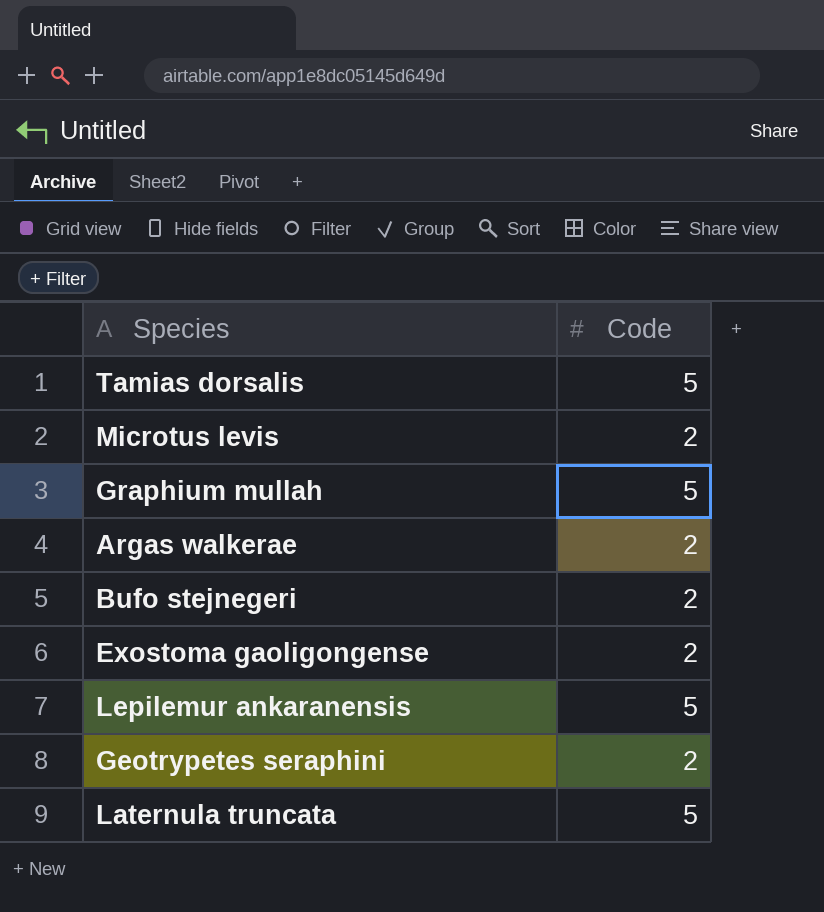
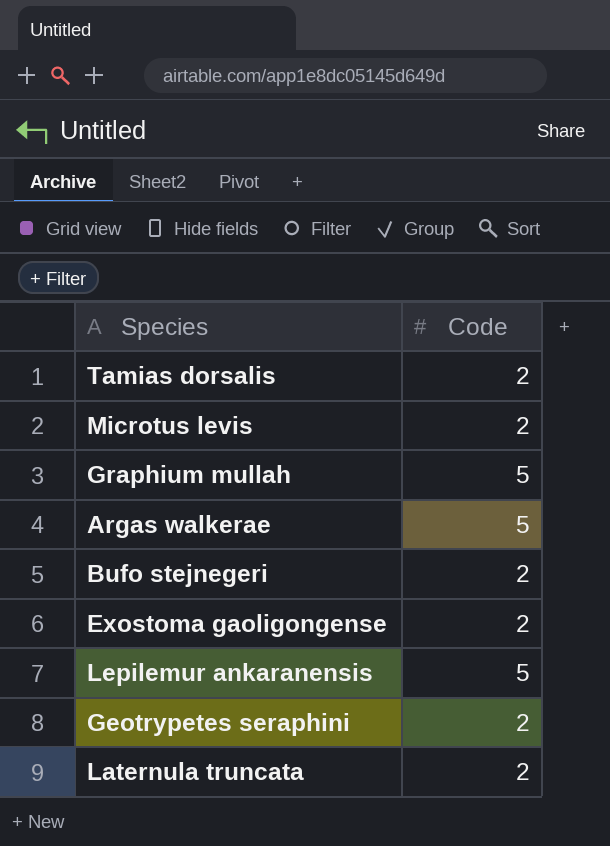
Tamias dorsalis | Code: 5 -> 2
Argas walkerae | Code: 2 -> 5
Laternula truncata | Code: 5 -> 2

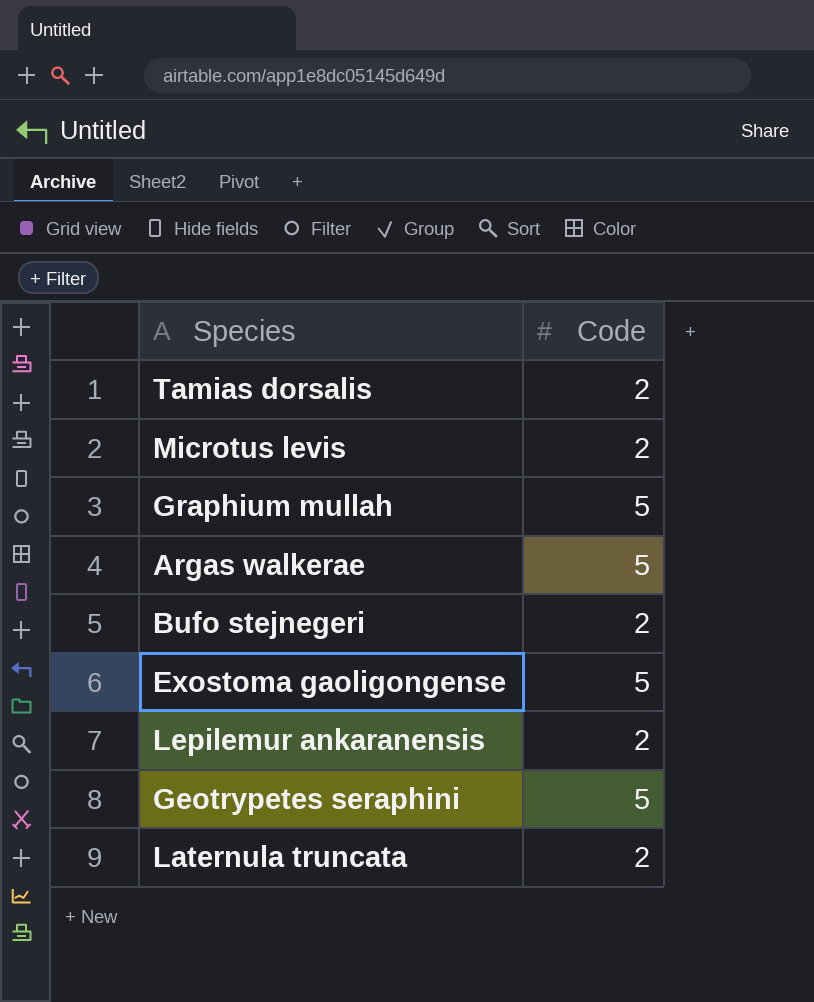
Exostoma gaoligongense | Code: 2 -> 5
Lepilemur ankaranensis | Code: 5 -> 2
Geotrypetes seraphini | Code: 2 -> 5

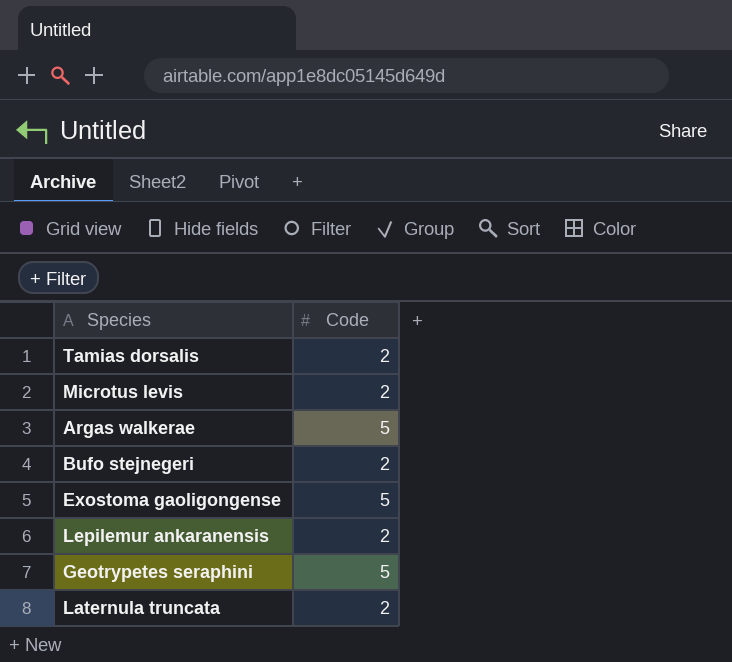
row Graphium mullah: 5 -> none

